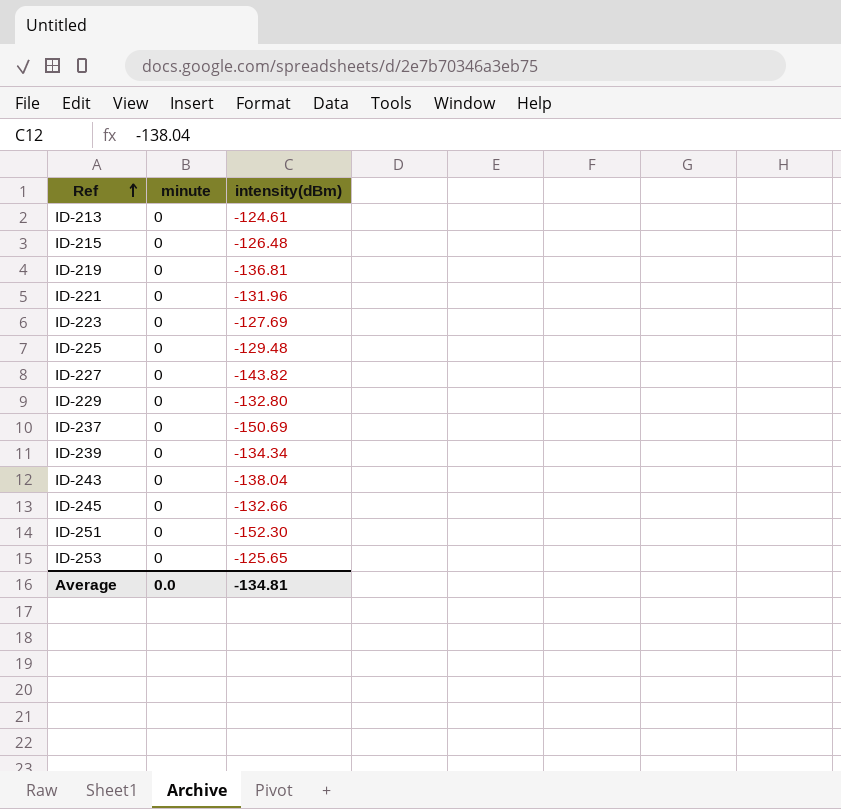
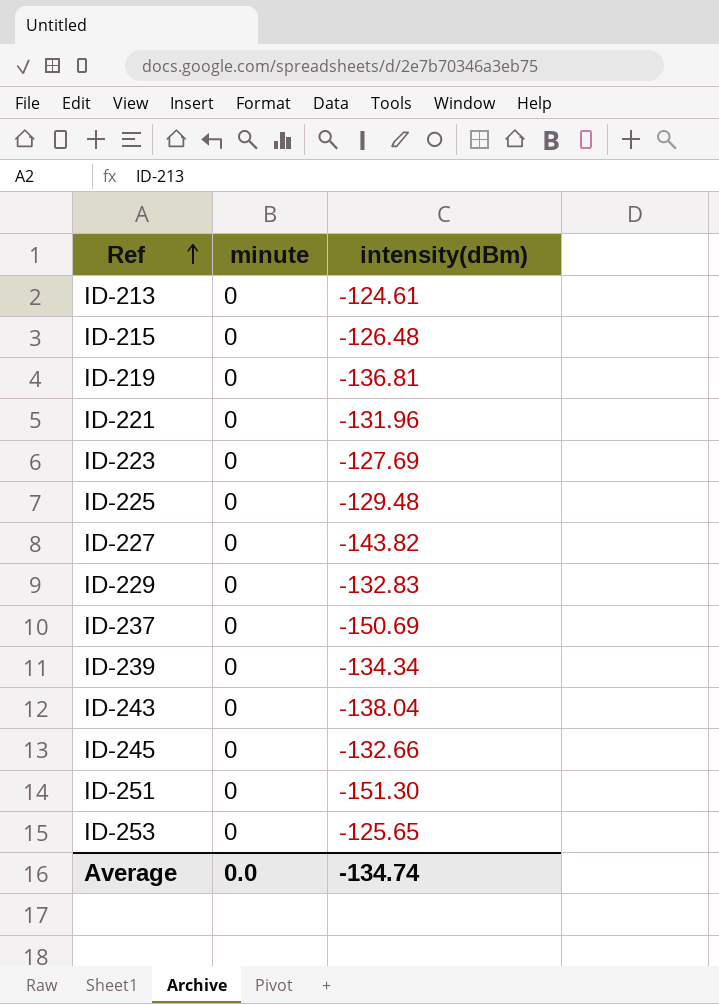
ID-229 | intensity(dBm): -132.80 -> -132.83
ID-251 | intensity(dBm): -152.30 -> -151.30
Average | intensity(dBm): -134.81 -> -134.74

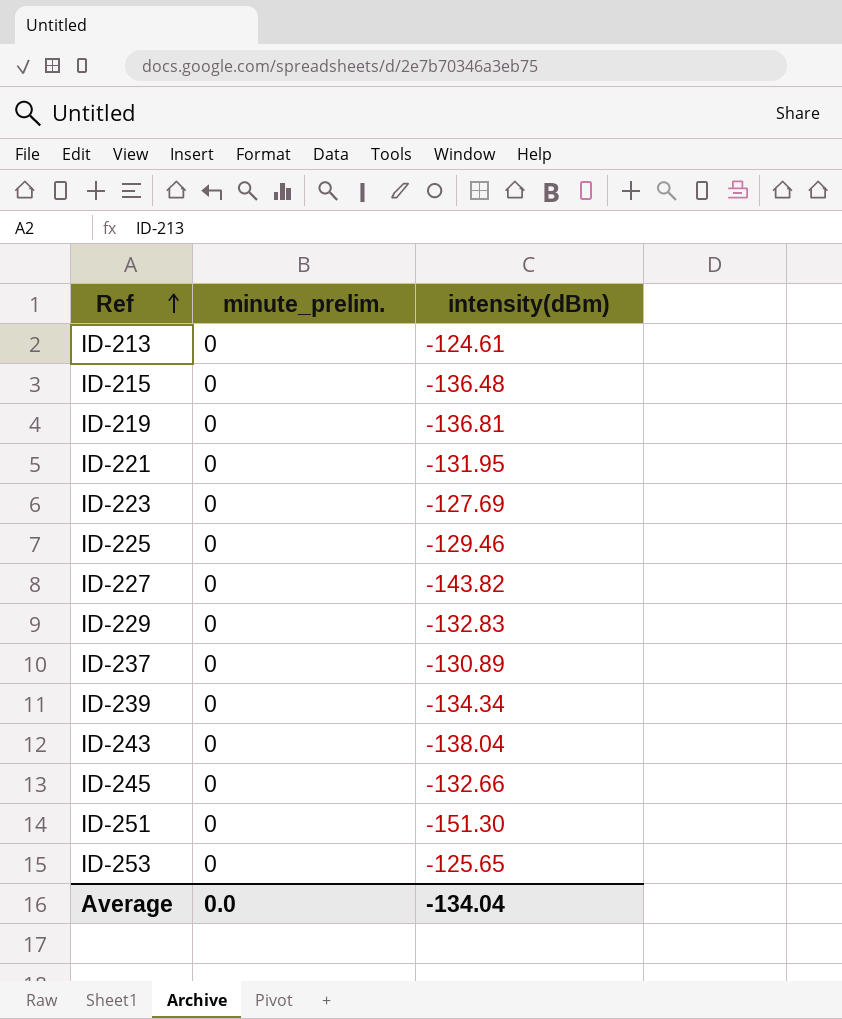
column name: minute -> minute_prelim.
ID-215 | intensity(dBm): -126.48 -> -136.48
ID-221 | intensity(dBm): -131.96 -> -131.95
ID-225 | intensity(dBm): -129.48 -> -129.46
ID-237 | intensity(dBm): -150.69 -> -130.89
Average | intensity(dBm): -134.74 -> -134.04

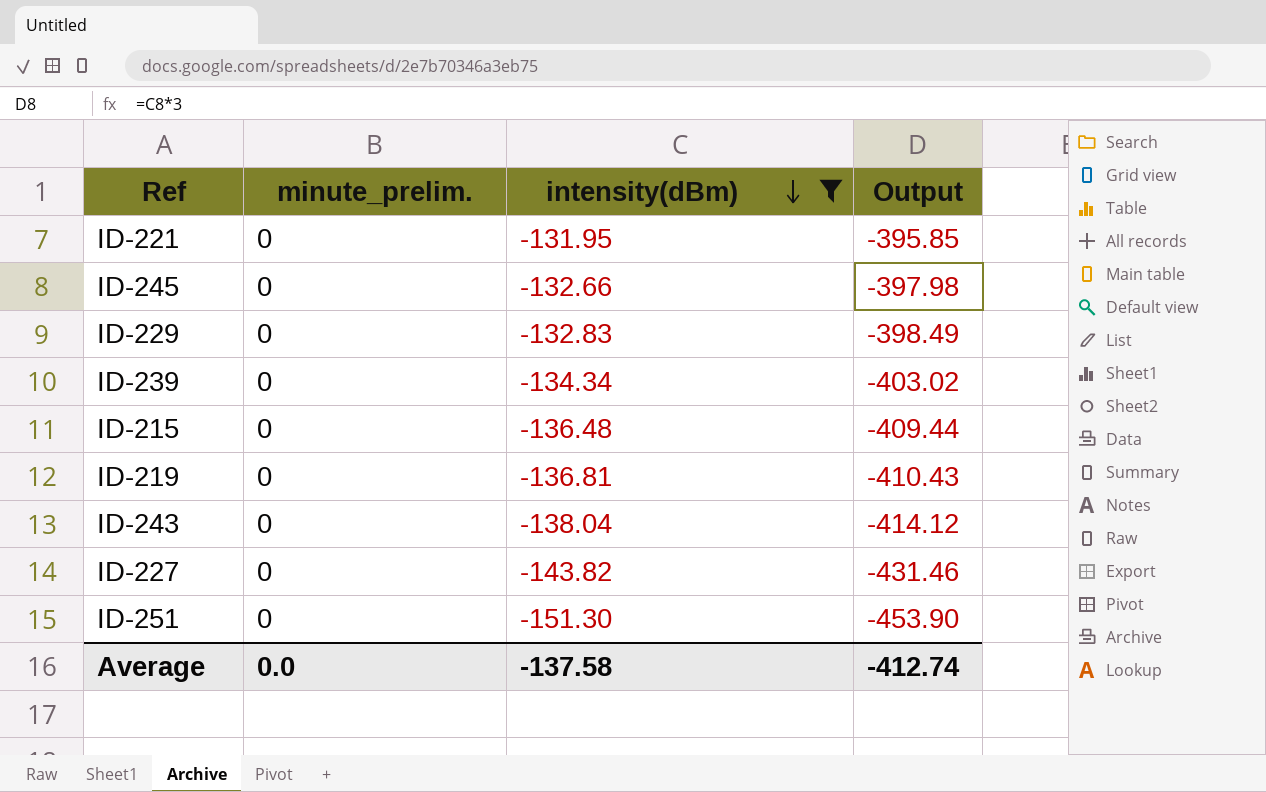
filter: none -> intensity(dBm) <= -131.95
row order: Ref ascending -> intensity(dBm) descending
column Output | formula: none -> [intensity(dBm)] * 3
Average | intensity(dBm): -134.04 -> -137.58

